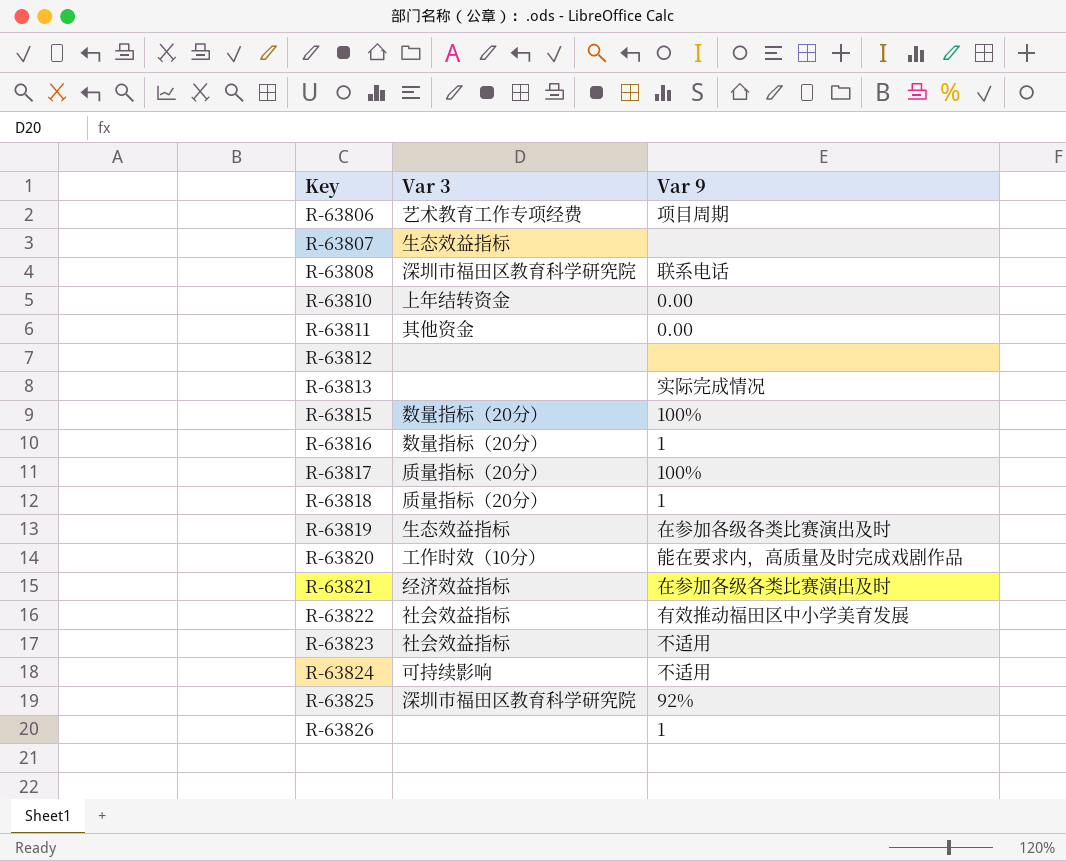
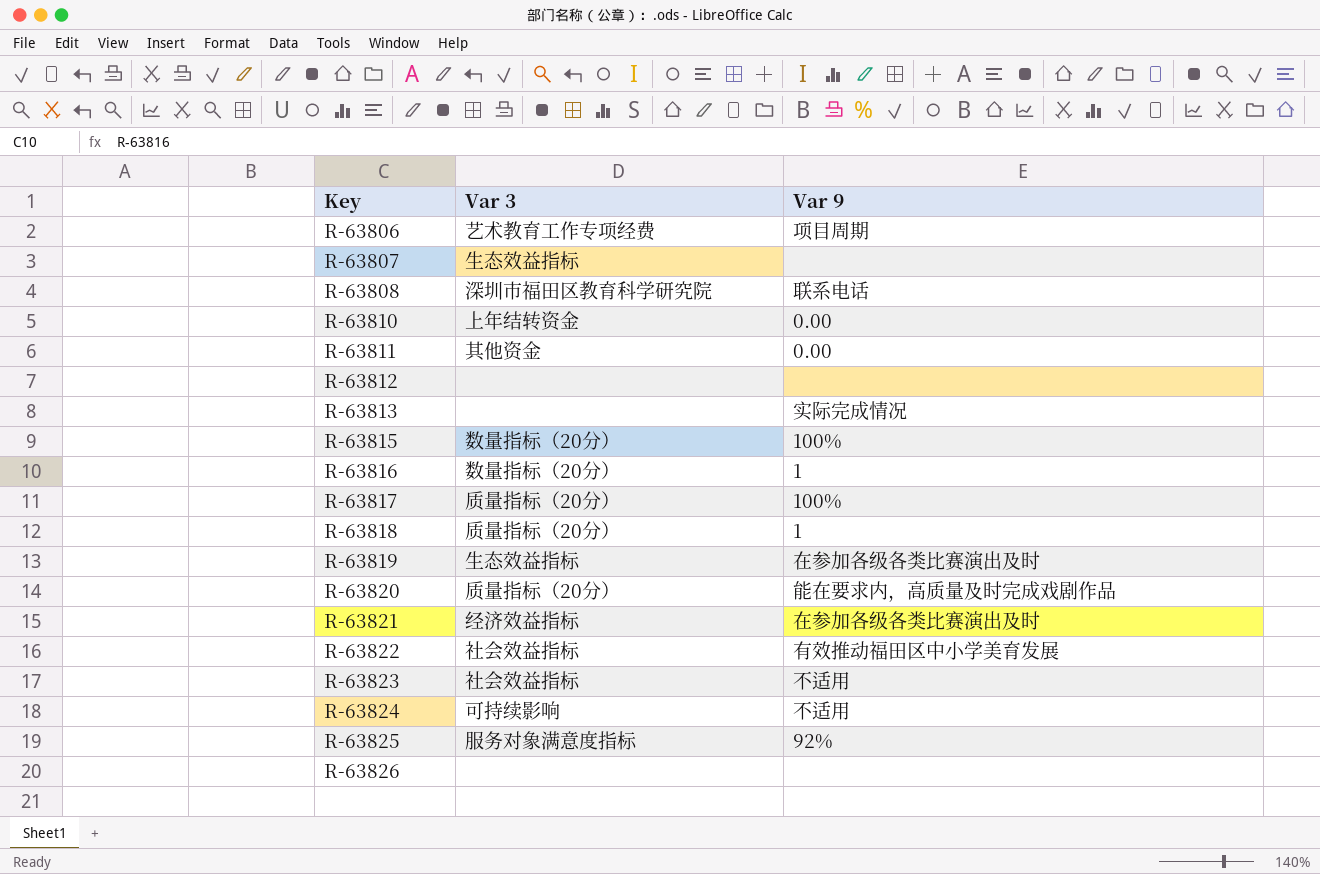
R-63820 | Var 3: 工作时效（10分） -> 质量指标（20分）
R-63825 | Var 3: 深圳市福田区教育科学研究院 -> 服务对象满意度指标
R-63826 | Var 9: 1 -> none

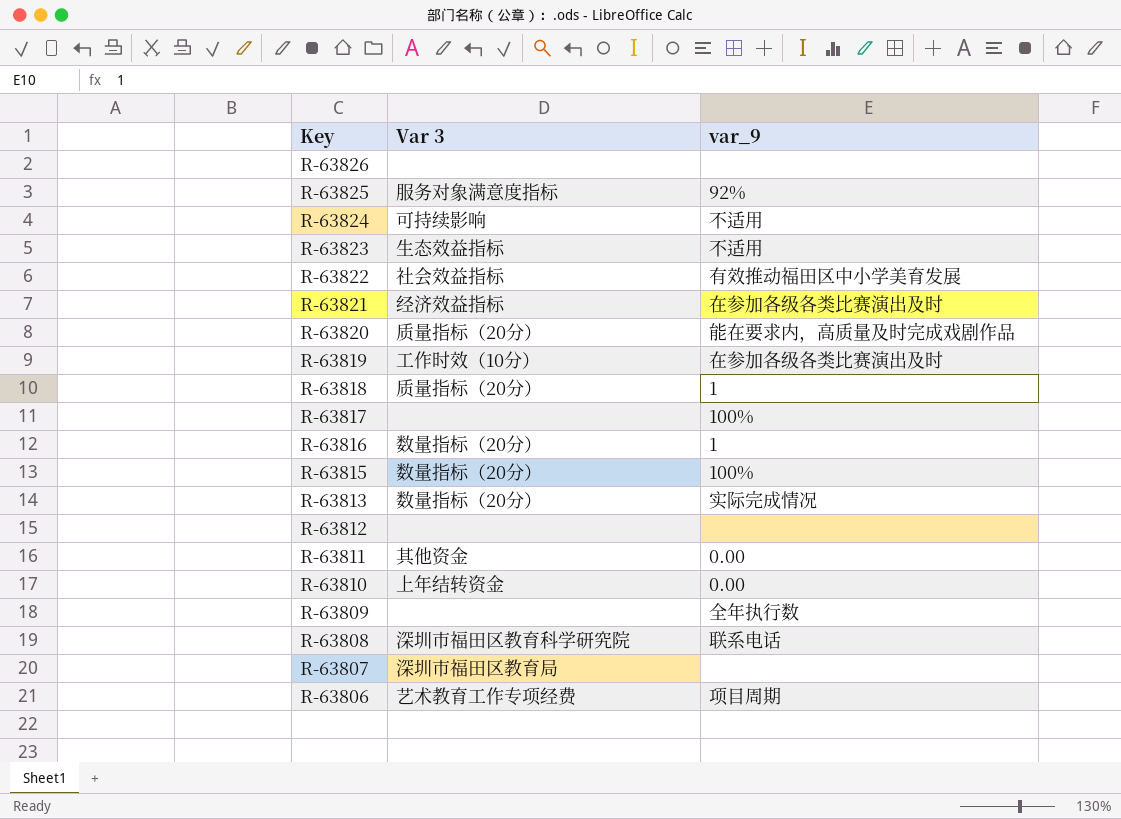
row order: Key ascending -> Key descending
column name: Var 9 -> var_9
R-63823 | Var 3: 社会效益指标 -> 生态效益指标
R-63819 | Var 3: 生态效益指标 -> 工作时效（10分）
R-63817 | Var 3: 质量指标（20分） -> none
R-63813 | Var 3: none -> 数量指标（20分）
row R-63809: none -> none | 全年执行数
R-63807 | Var 3: 生态效益指标 -> 深圳市福田区教育局

